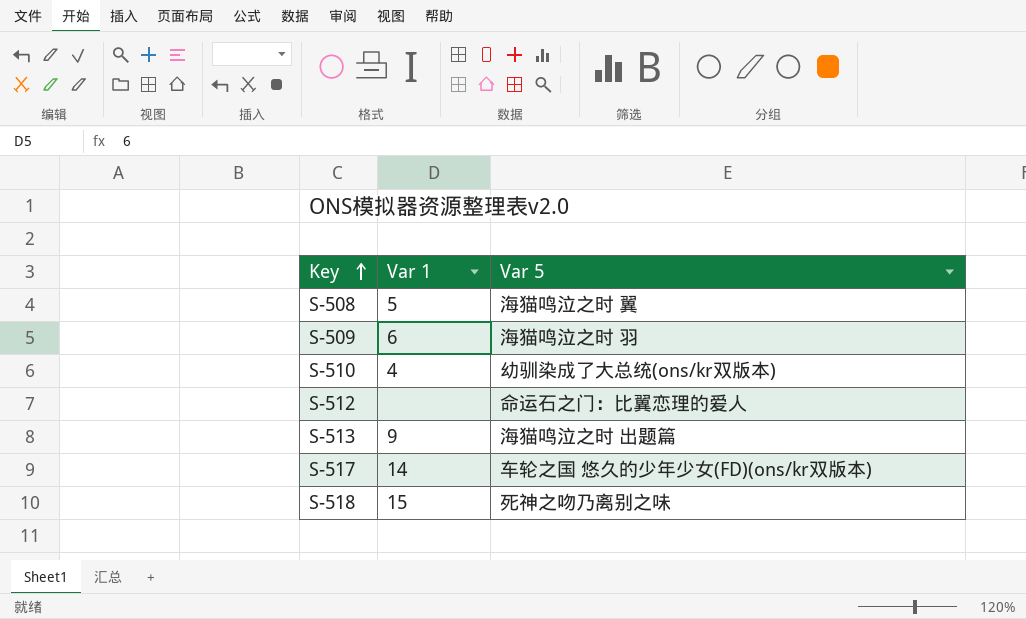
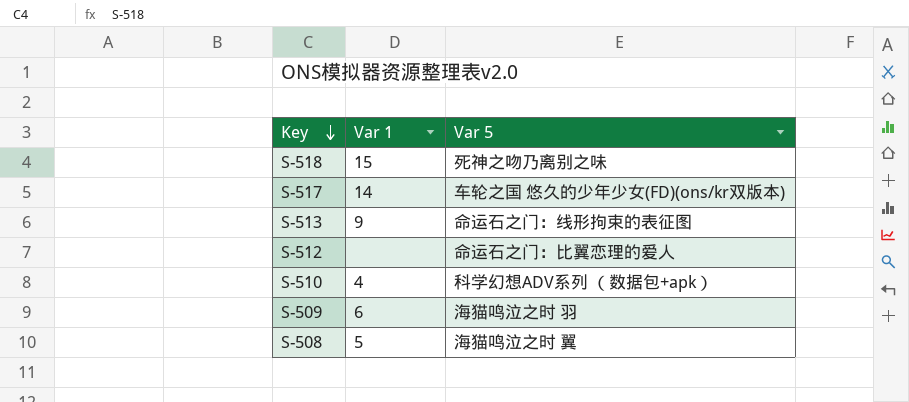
row order: Key ascending -> Key descending
S-513 | Var 5: 海猫鸣泣之时 出题篇 -> 命运石之门：线形拘束的表征图
S-510 | Var 5: 幼驯染成了大总统(ons/kr双版本) -> 科学幻想ADV系列 （数据包+apk）

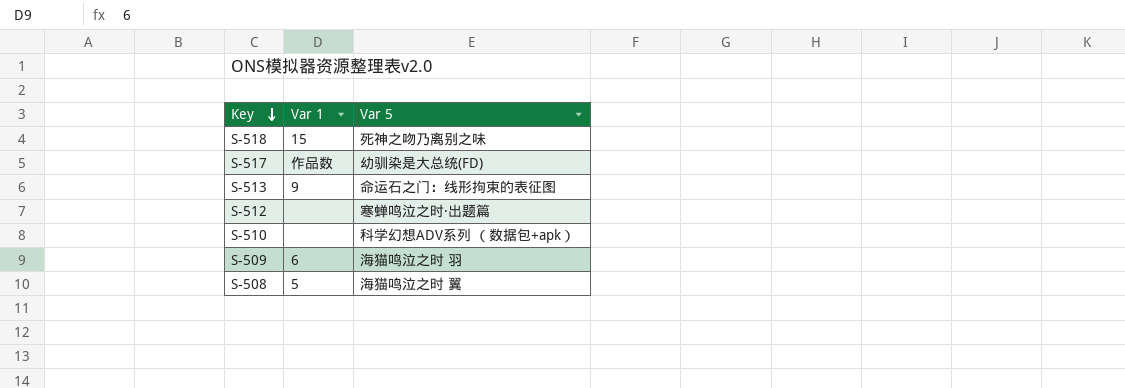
S-517 | Var 1: 14 -> 作品数
S-517 | Var 5: 车轮之国 悠久的少年少女(FD)(ons/kr双版本) -> 幼驯染是大总统(FD)
S-512 | Var 5: 命运石之门：比翼恋理的爱人 -> 寒蝉鸣泣之时·出题篇
S-510 | Var 1: 4 -> none

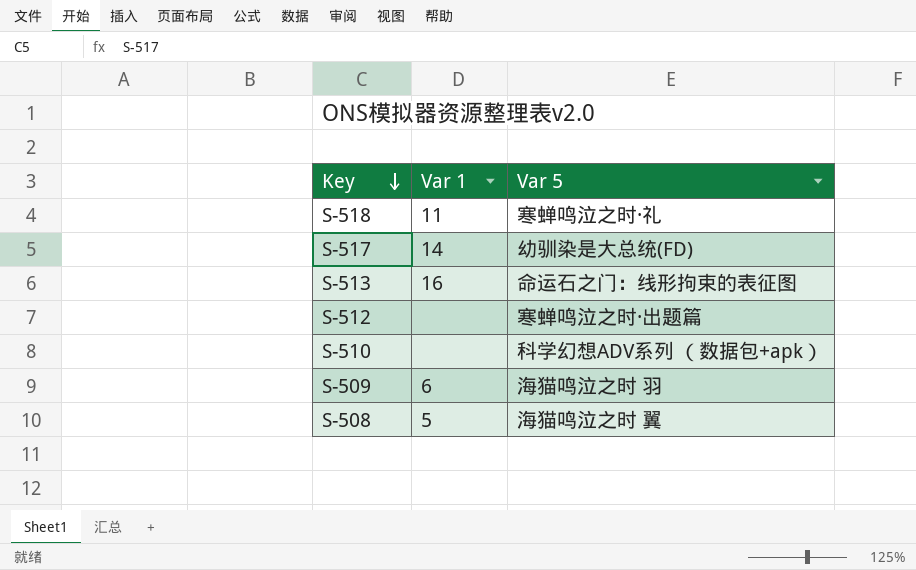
S-518 | Var 1: 15 -> 11
S-518 | Var 5: 死神之吻乃离别之味 -> 寒蝉鸣泣之时·礼
S-517 | Var 1: 作品数 -> 14
S-513 | Var 1: 9 -> 16

